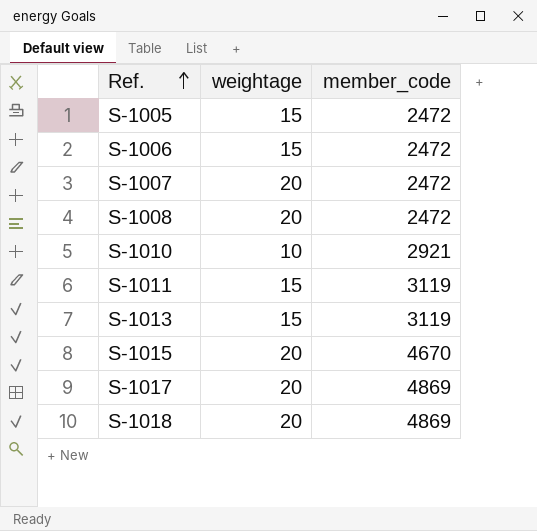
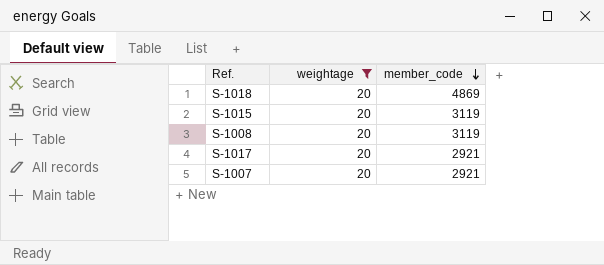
filter: none -> weightage = 20
row order: Ref. ascending -> member_code descending
S-1015 | member_code: 4670 -> 3119
S-1008 | member_code: 2472 -> 3119
S-1017 | member_code: 4869 -> 2921
S-1007 | member_code: 2472 -> 2921

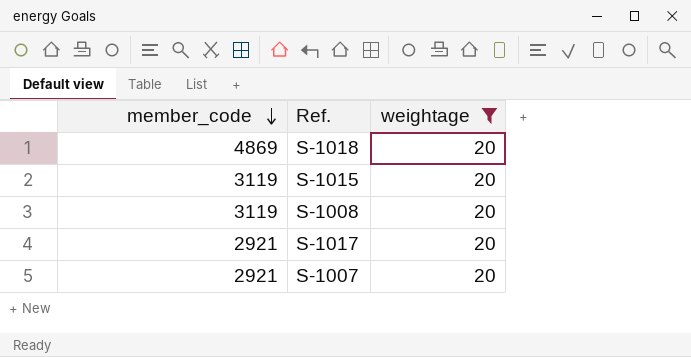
column member_code | position: 3 -> 1

